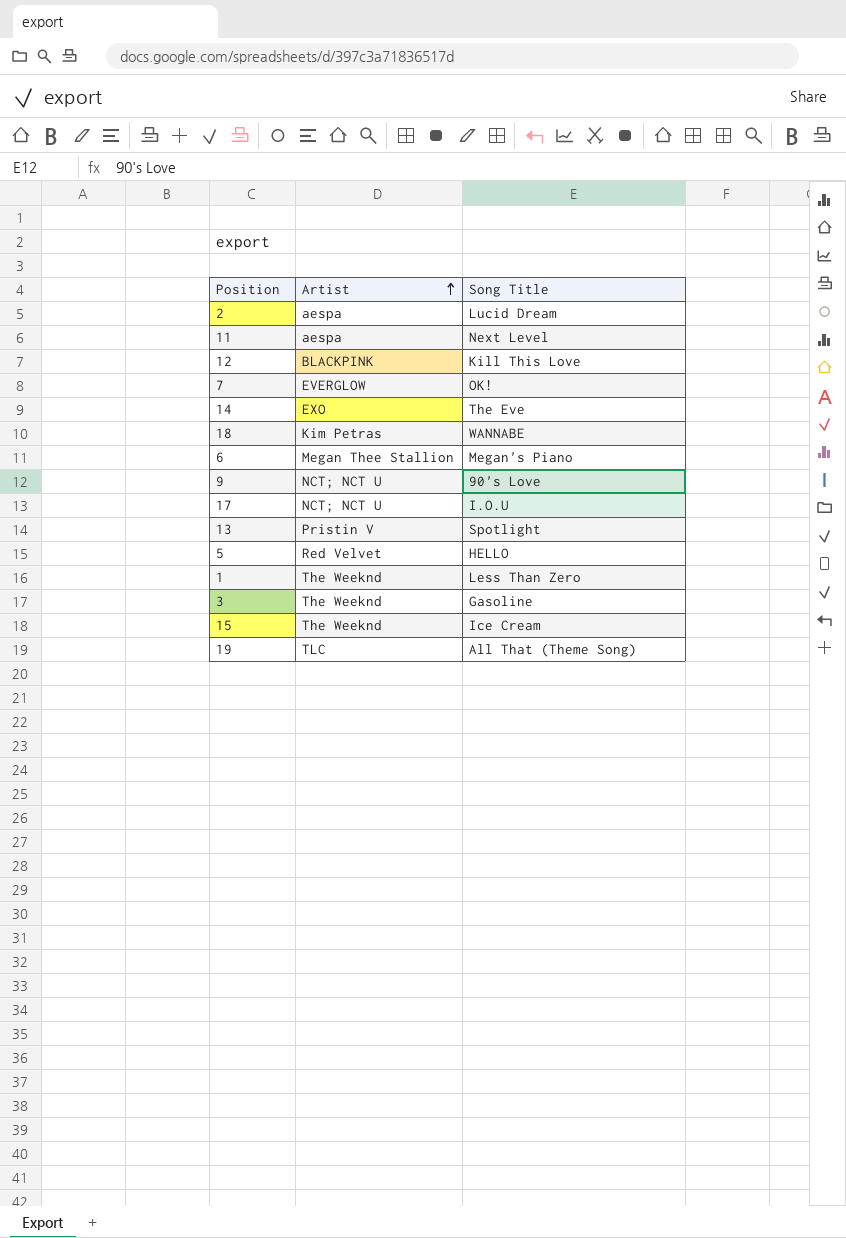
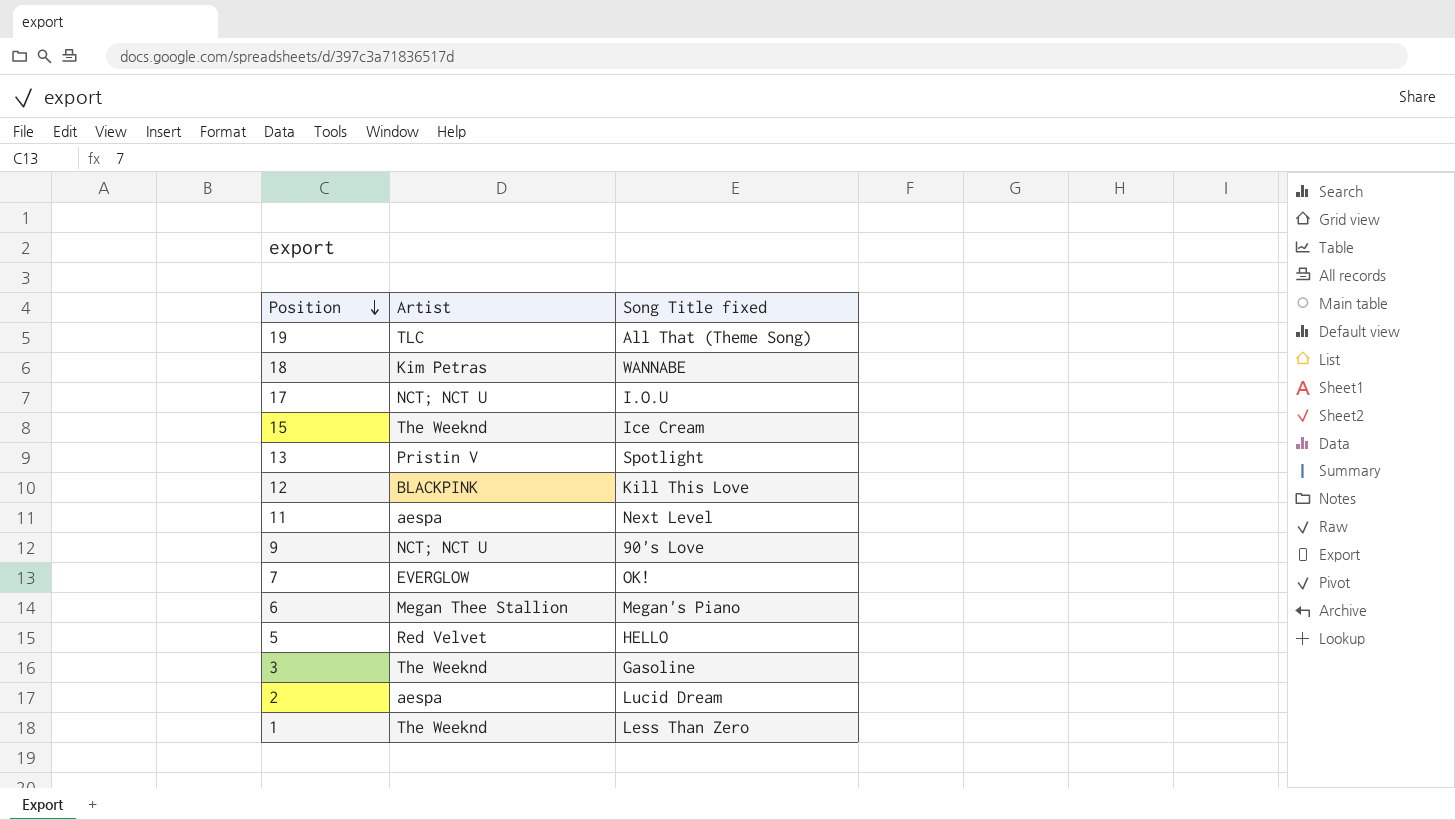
row order: Artist ascending -> Position descending
column name: Song Title -> Song Title fixed
row 14: EXO | The Eve -> none

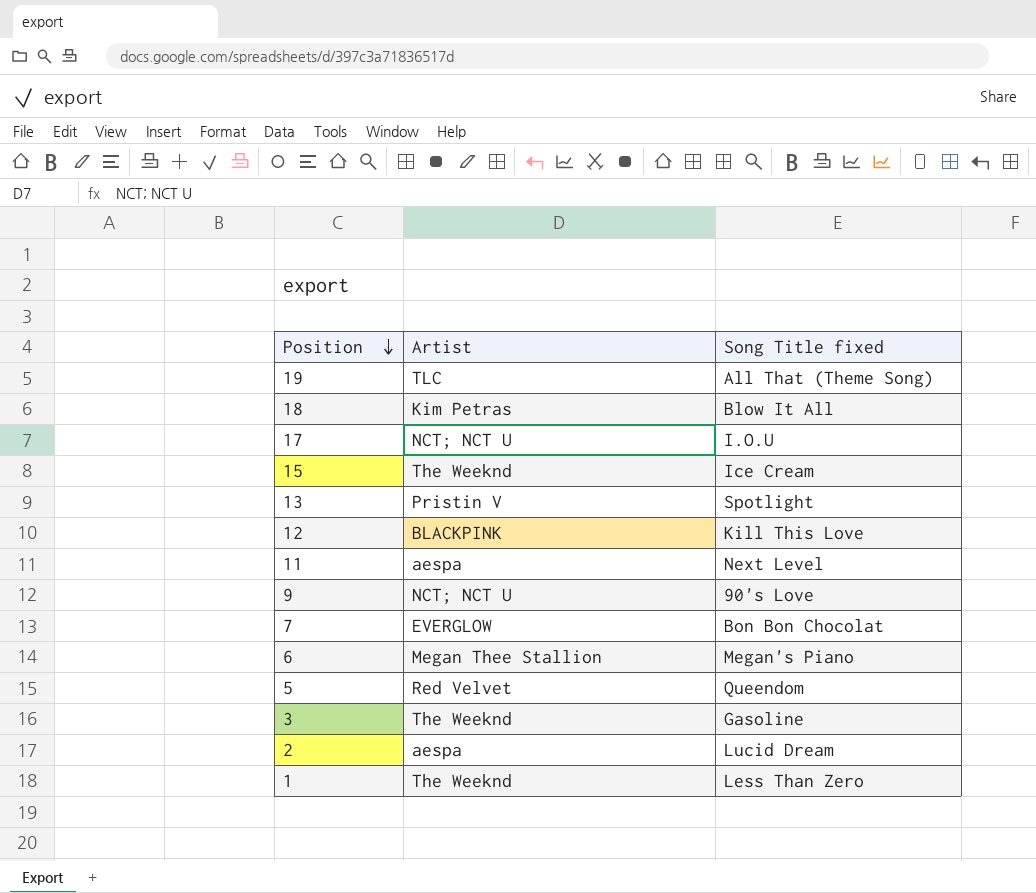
18 | Song Title fixed: WANNABE -> Blow It All
7 | Song Title fixed: OK! -> Bon Bon Chocolat
5 | Song Title fixed: HELLO -> Queendom

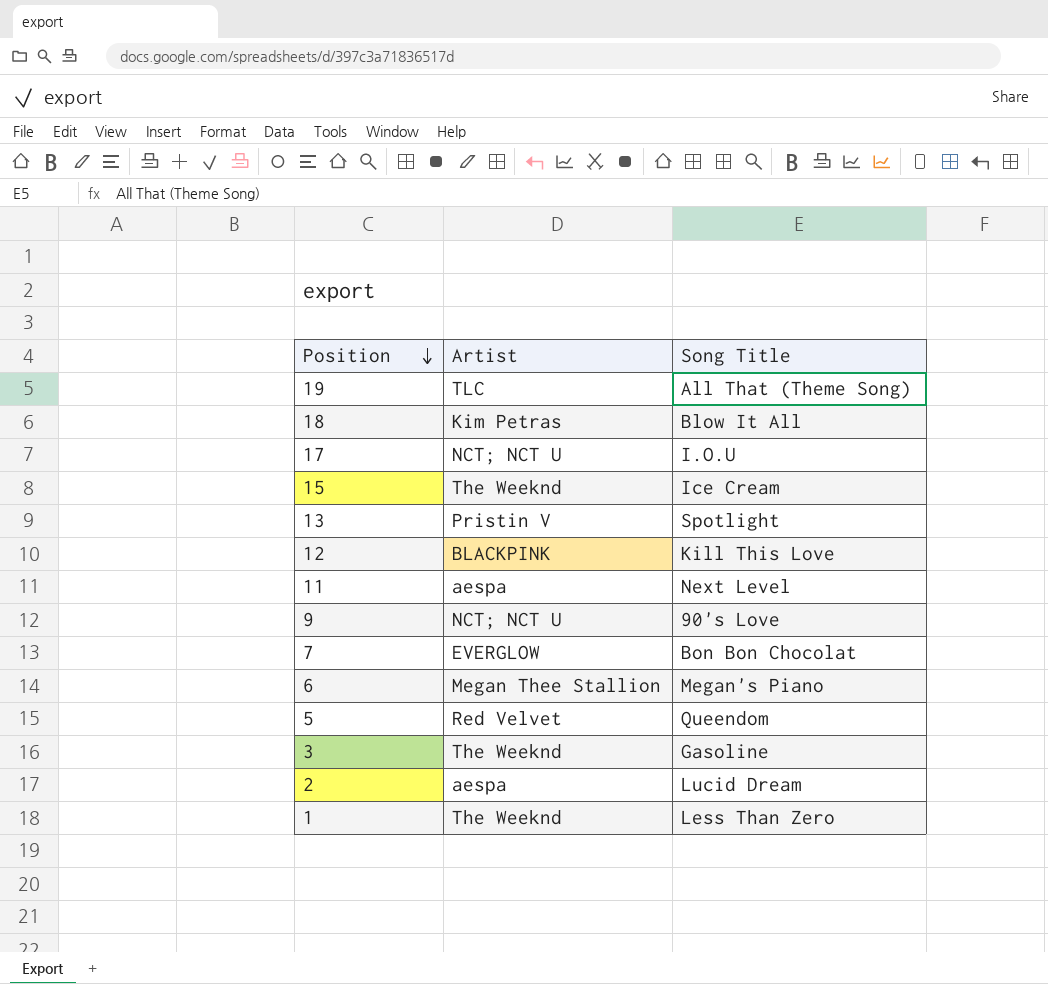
column name: Song Title fixed -> Song Title

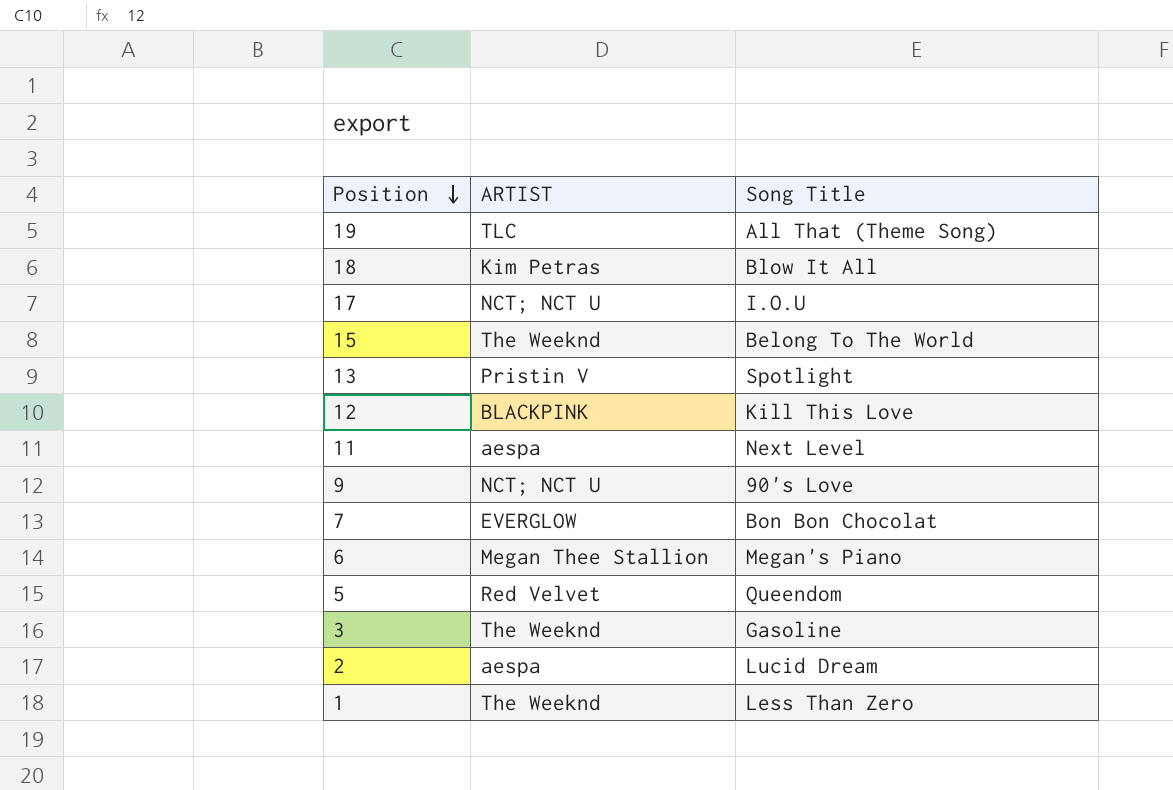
column name: Artist -> ARTIST
15 | Song Title: Ice Cream -> Belong To The World

